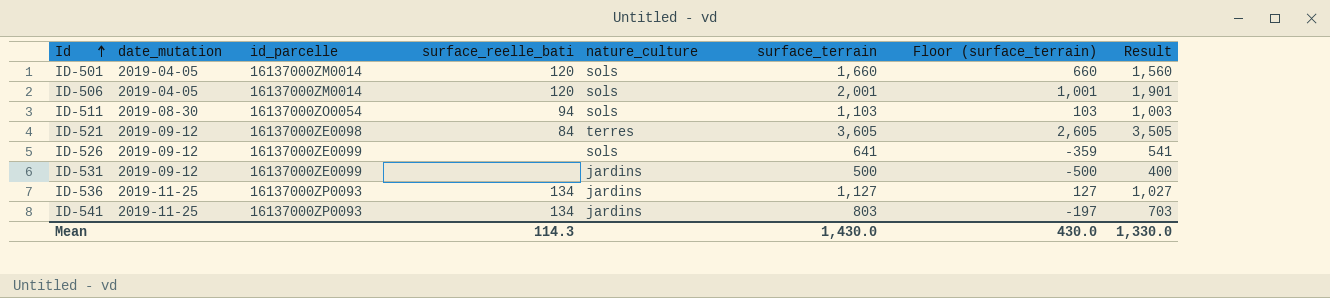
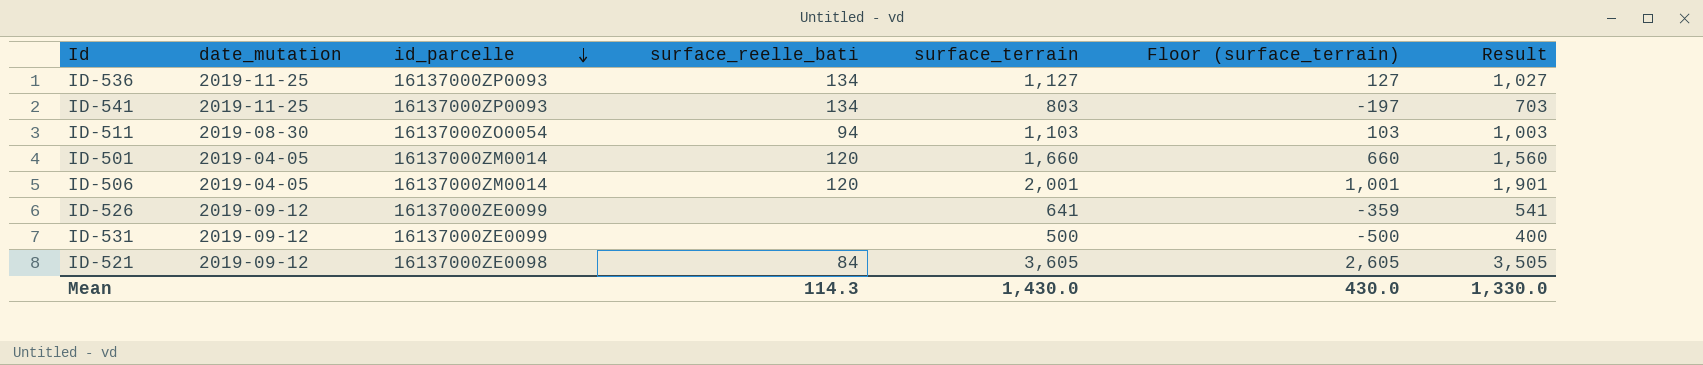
row order: Id ascending -> id_parcelle descending
column nature_culture | position: 5 -> none

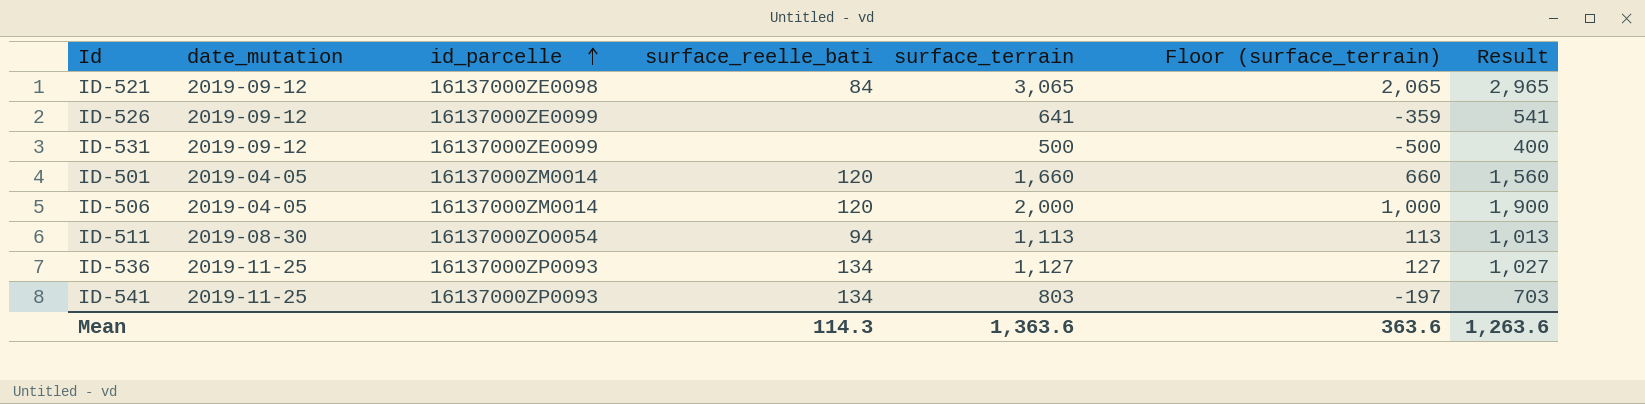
row order: id_parcelle descending -> id_parcelle ascending
ID-521 | surface_terrain: 3,605 -> 3,065
ID-521 | Floor (surface_terrain): 2,605 -> 2,065
ID-521 | Result: 3,505 -> 2,965
ID-506 | surface_terrain: 2,001 -> 2,000
ID-506 | Floor (surface_terrain): 1,001 -> 1,000
ID-506 | Result: 1,901 -> 1,900
ID-511 | surface_terrain: 1,103 -> 1,113
ID-511 | Floor (surface_terrain): 103 -> 113
ID-511 | Result: 1,003 -> 1,013
Mean | surface_terrain: 1,430.0 -> 1,363.6
Mean | Floor (surface_terrain): 430.0 -> 363.6
Mean | Result: 1,330.0 -> 1,263.6

